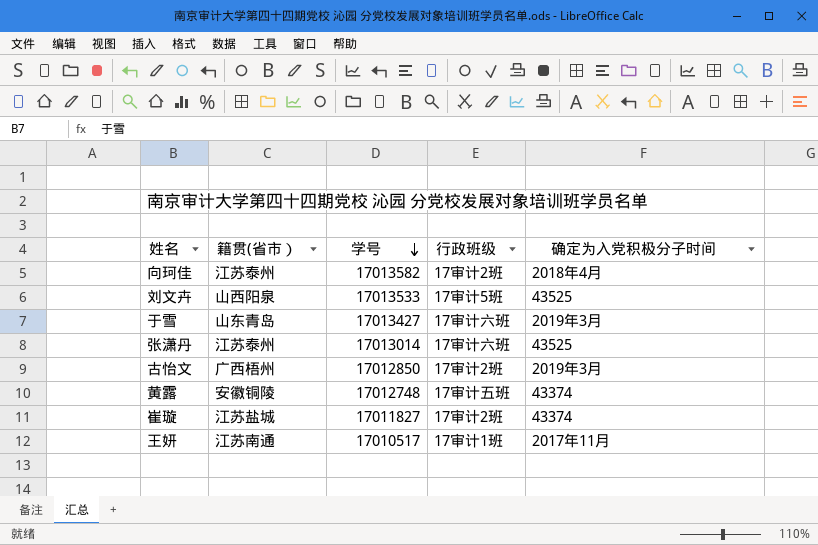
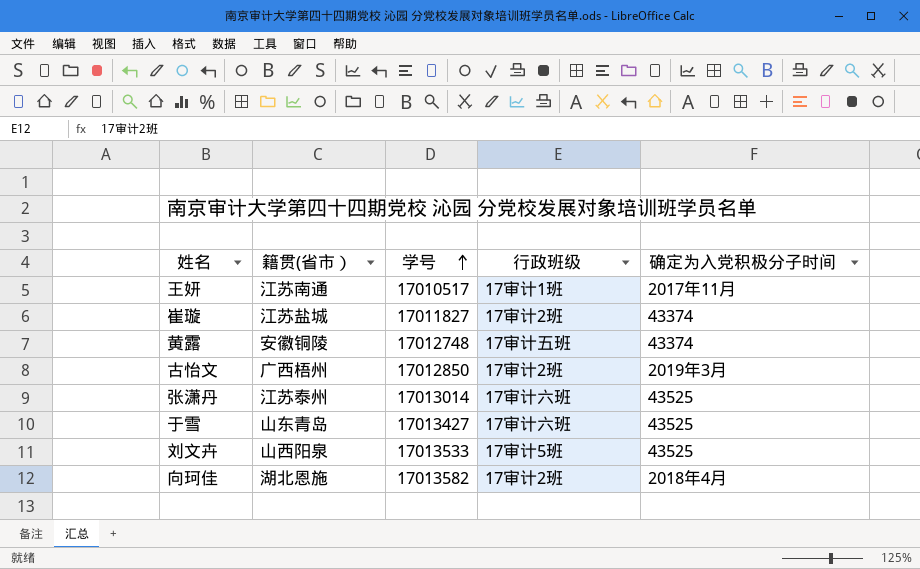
row order: 学号 descending -> 学号 ascending
于雪 | 确定为入党积极分子时间: 2019年3月 -> 43525
向珂佳 | 籍贯(省市）: 江苏泰州 -> 湖北恩施

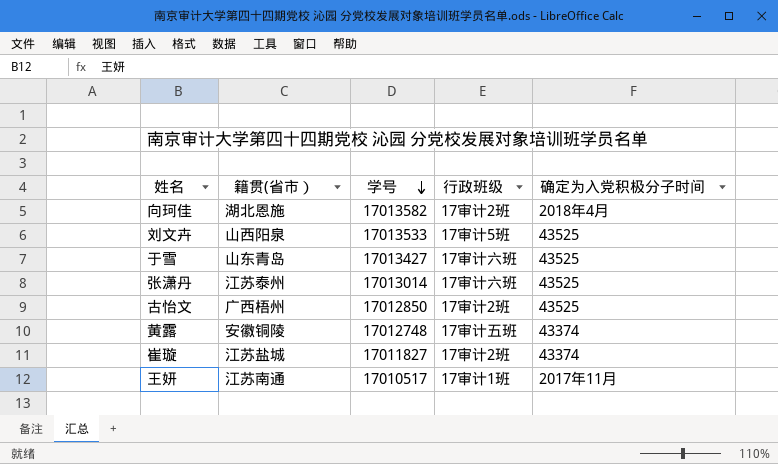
row order: 学号 ascending -> 学号 descending
古怡文 | 确定为入党积极分子时间: 2019年3月 -> 43525

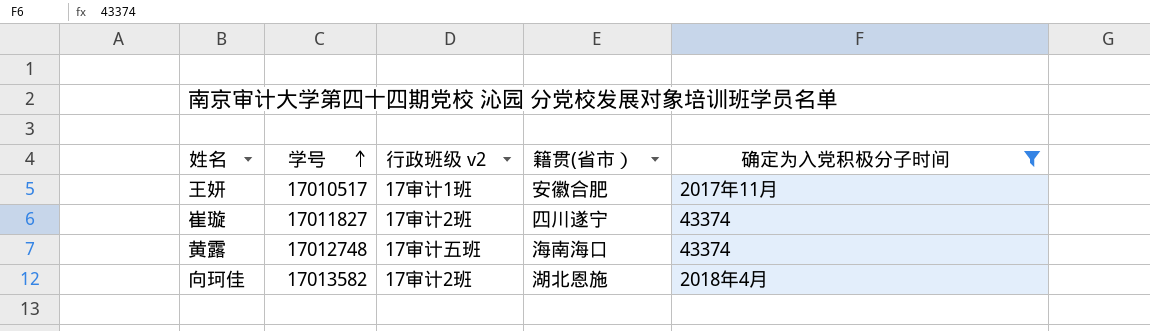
filter: none -> 确定为入党积极分子时间 != 43525
row order: 学号 descending -> 学号 ascending
column name: 行政班级 -> 行政班级 v2
column 籍贯(省市） | position: 2 -> 4
王妍 | 籍贯(省市）: 江苏南通 -> 安徽合肥
崔璇 | 籍贯(省市）: 江苏盐城 -> 四川遂宁
黄露 | 籍贯(省市）: 安徽铜陵 -> 海南海口

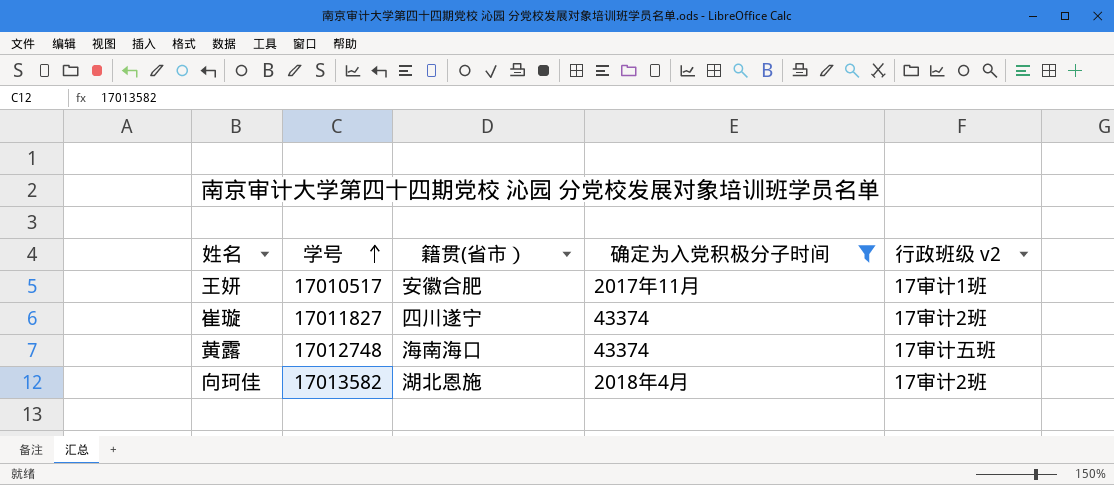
column 行政班级 v2 | position: 3 -> 5

